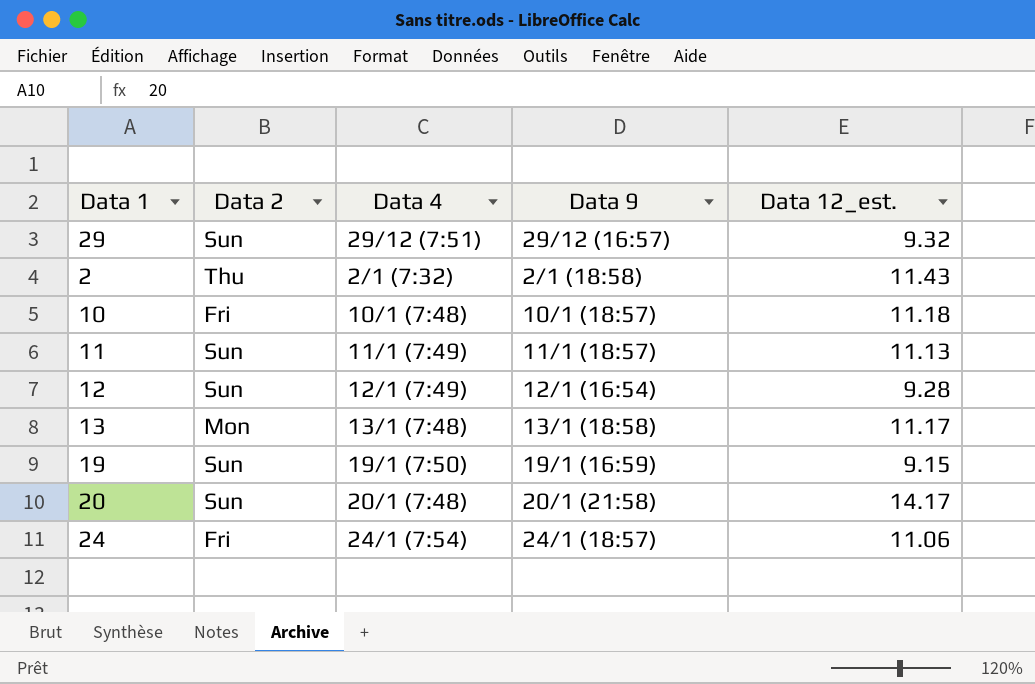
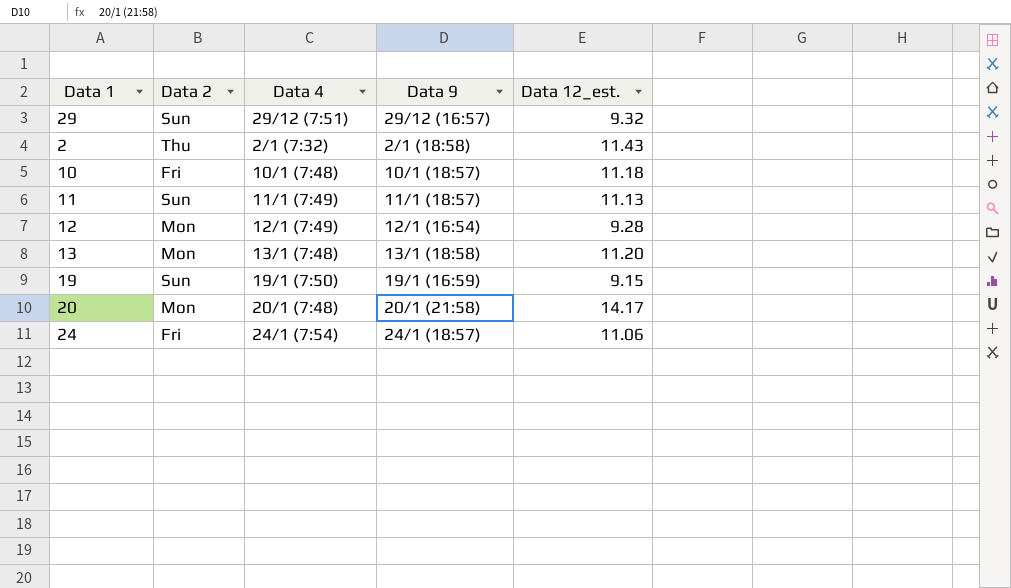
12 | Data 2: Sun -> Mon
13 | Data 12_est.: 11.17 -> 11.20
20 | Data 2: Sun -> Mon

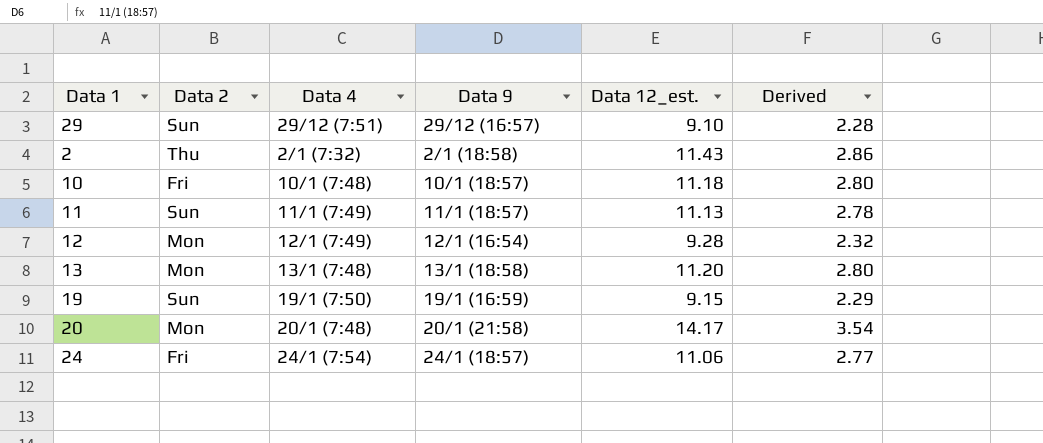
column Derived | formula: none -> [Data 12_est.] * 0.25
29 | Data 12_est.: 9.32 -> 9.10

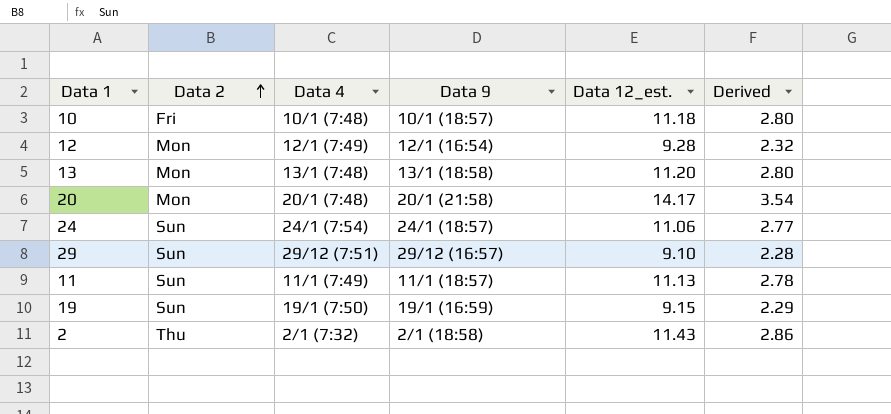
row order: none -> Data 2 ascending
24 | Data 2: Fri -> Sun

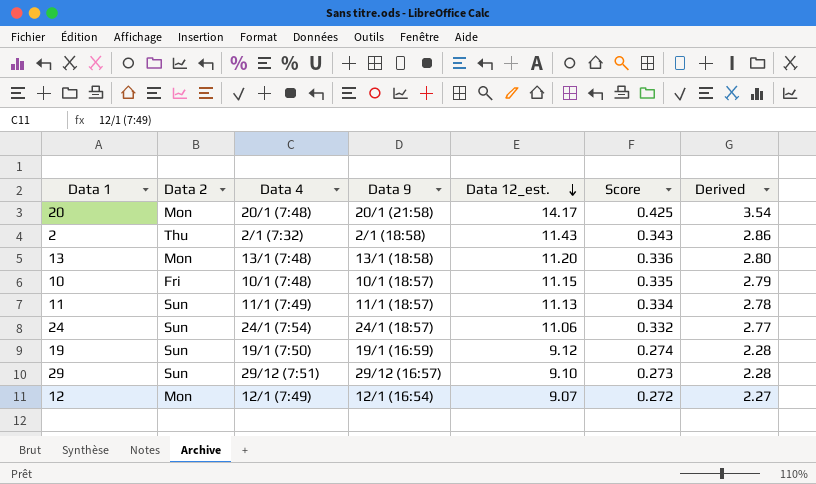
row order: Data 2 ascending -> Data 12_est. descending
column Score | formula: none -> [Data 12_est.] * 0.03
10 | Data 12_est.: 11.18 -> 11.15
10 | Derived: 2.80 -> 2.79
19 | Data 12_est.: 9.15 -> 9.12
19 | Derived: 2.29 -> 2.28
12 | Data 12_est.: 9.28 -> 9.07
12 | Derived: 2.32 -> 2.27

